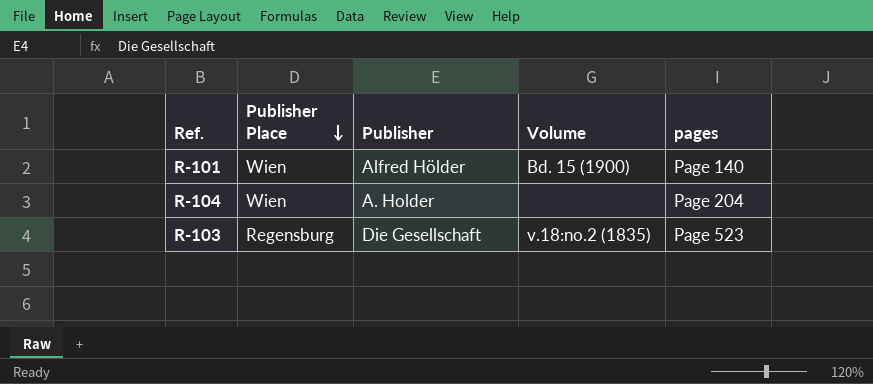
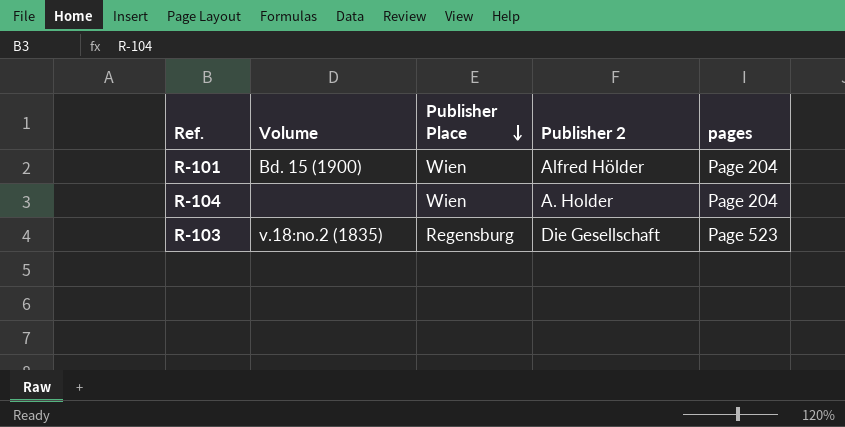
column Volume | position: 4 -> 2
column name: Publisher -> Publisher 2
R-101 | pages: Page 140 -> Page 204

